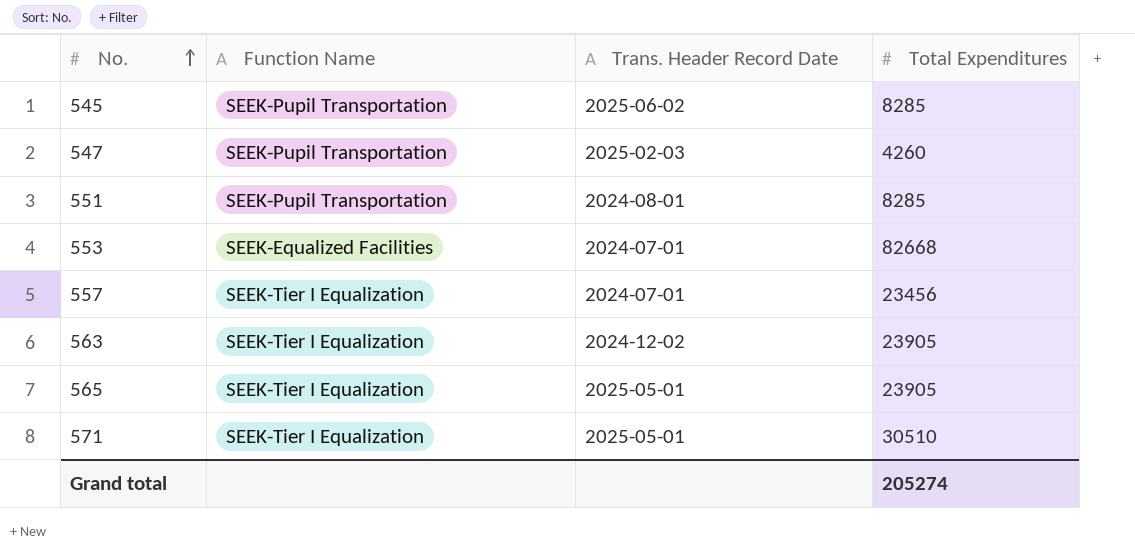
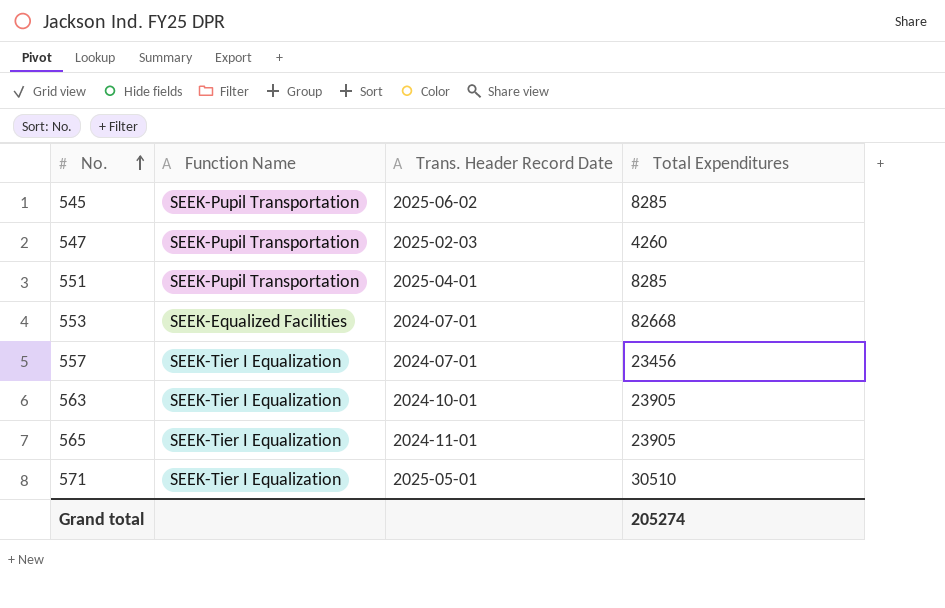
551 | Trans. Header Record Date: 2024-08-01 -> 2025-04-01
563 | Trans. Header Record Date: 2024-12-02 -> 2024-10-01
565 | Trans. Header Record Date: 2025-05-01 -> 2024-11-01

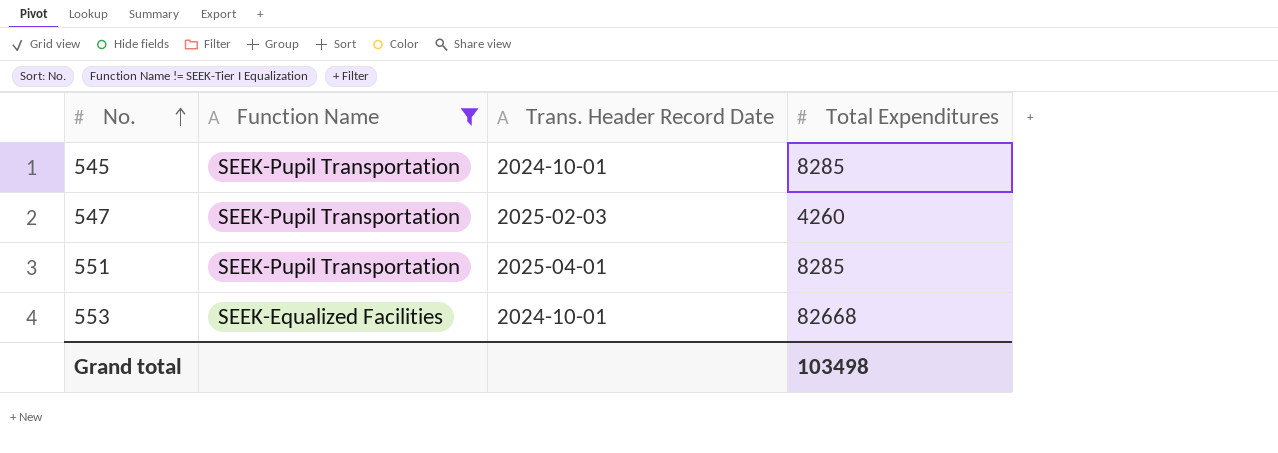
filter: none -> Function Name != SEEK-Tier I Equalization
545 | Trans. Header Record Date: 2025-06-02 -> 2024-10-01
553 | Trans. Header Record Date: 2024-07-01 -> 2024-10-01
Grand total | Total Expenditures: 205274 -> 103498

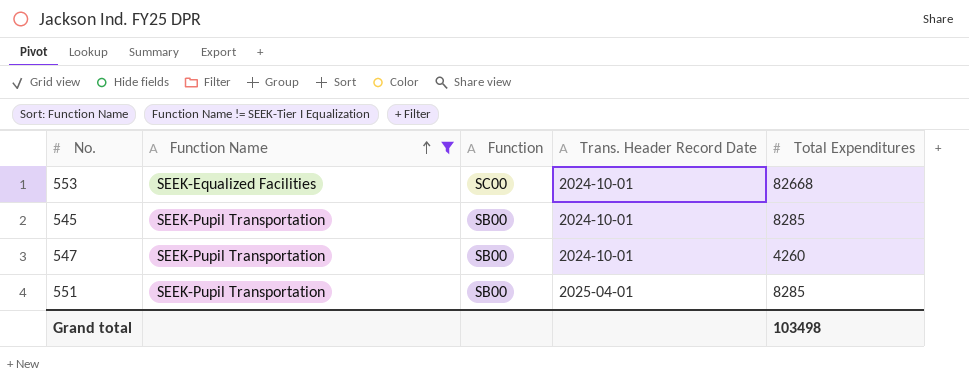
row order: No. ascending -> Function Name ascending
column Function | position: none -> 3
547 | Trans. Header Record Date: 2025-02-03 -> 2024-10-01

